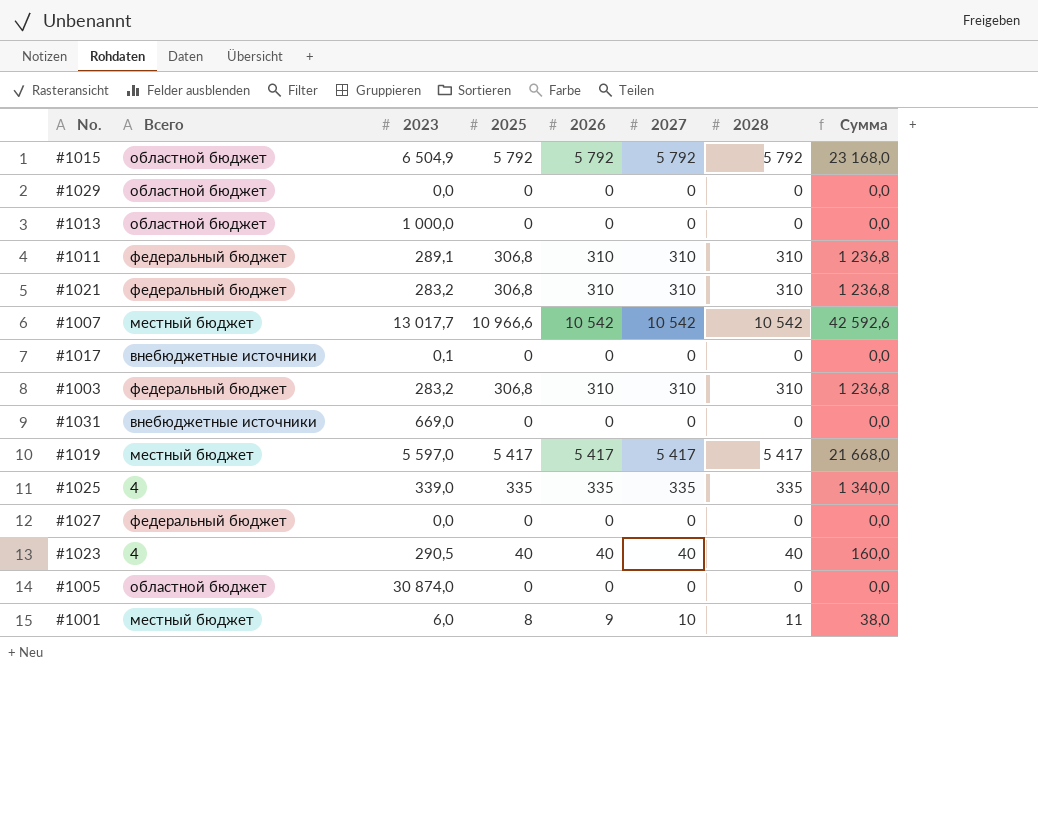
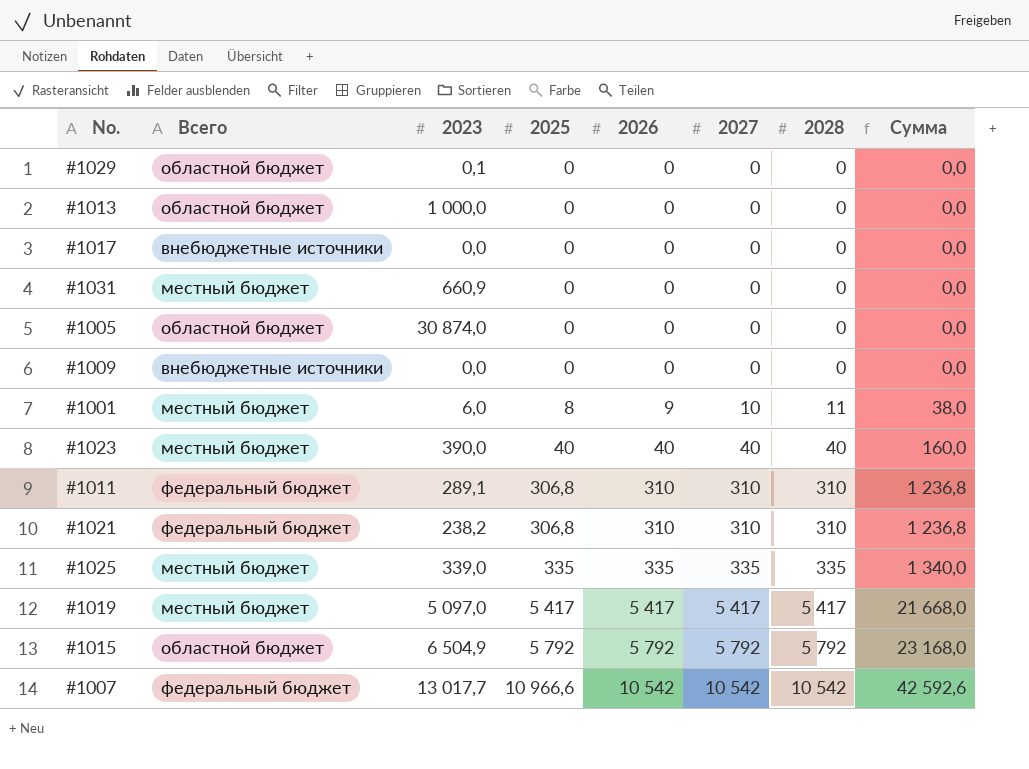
row order: none -> 2025 ascending
row #1003: федеральный бюджет | 283,2 | 306,8 | 310 | 310 | 310 | 1 236,8 -> none
row #1027: федеральный бюджет | 0,0 | 0 | 0 | 0 | 0 | 0,0 -> none
#1029 | 2023: 0,0 -> 0,1
#1017 | 2023: 0,1 -> 0,0
#1031 | Всего: внебюджетные источники -> местный бюджет
#1031 | 2023: 669,0 -> 660,9
row #1009: none -> внебюджетные источники | 0,0 | 0 | 0 | 0 | 0 | 0,0
#1023 | Всего: 4 -> местный бюджет
#1023 | 2023: 290,5 -> 390,0
#1021 | 2023: 283,2 -> 238,2
#1025 | Всего: 4 -> местный бюджет
#1019 | 2023: 5 597,0 -> 5 097,0
#1007 | Всего: местный бюджет -> федеральный бюджет

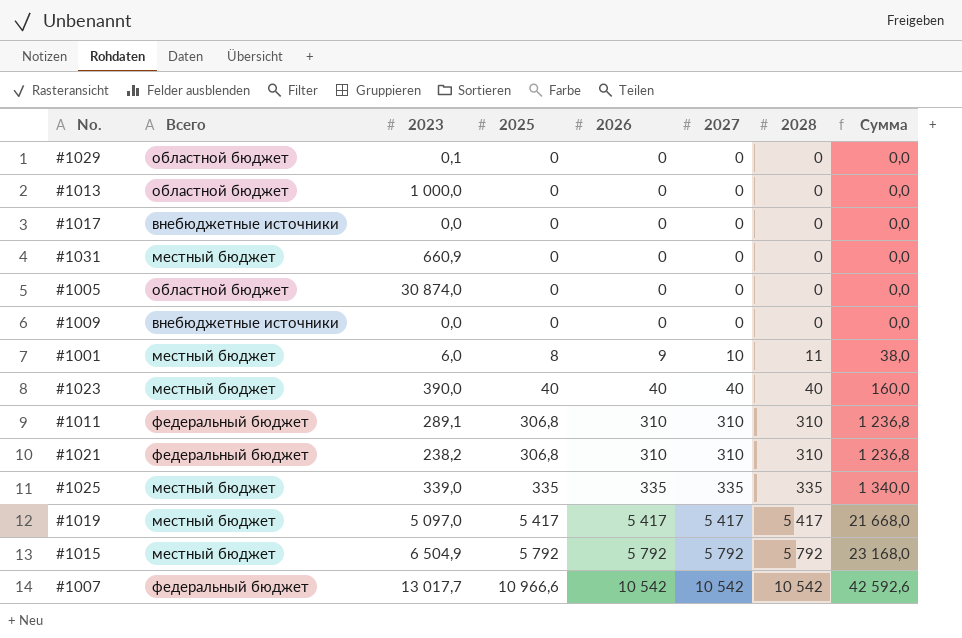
#1015 | Всего: областной бюджет -> местный бюджет

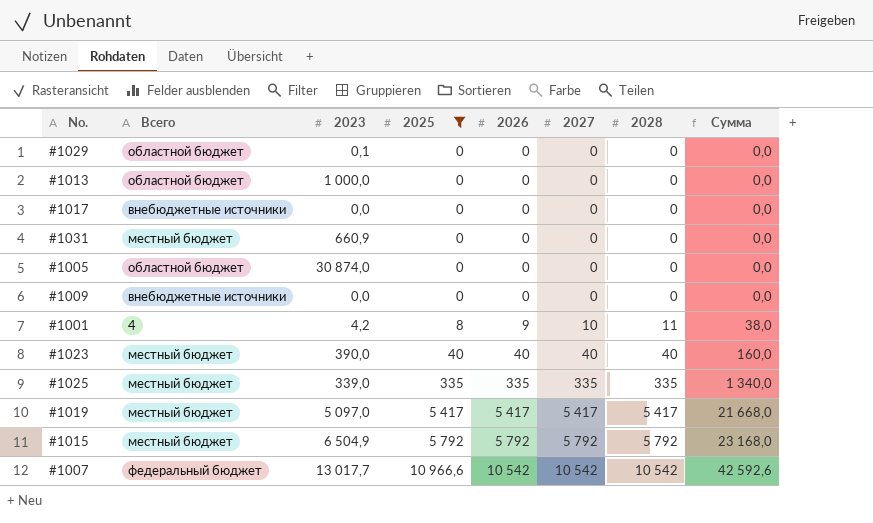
filter: none -> 2025 != 306,8
#1001 | Всего: местный бюджет -> 4
#1001 | 2023: 6,0 -> 4,2

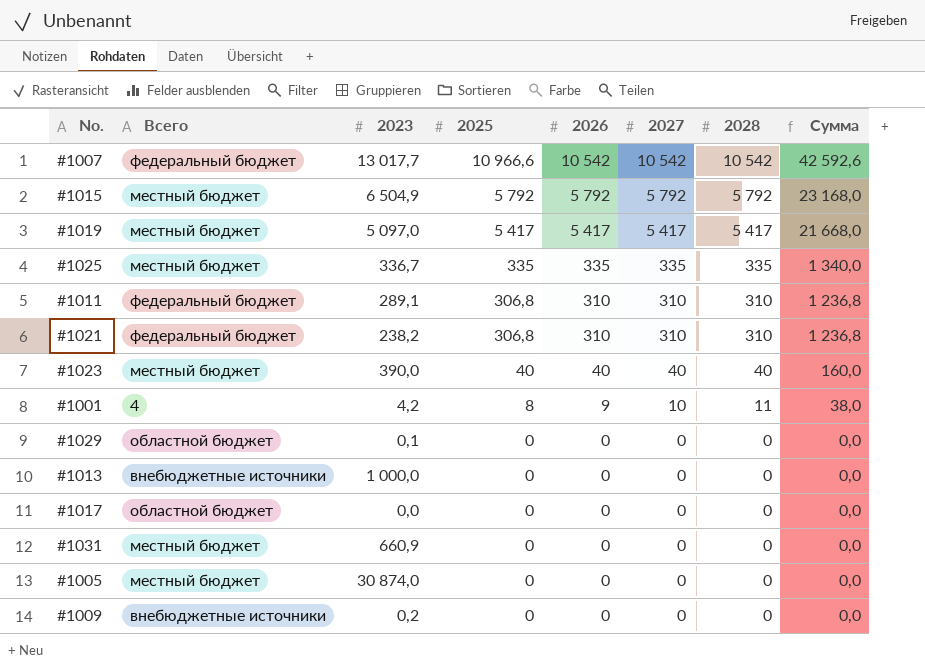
filter: 2025 != 306,8 -> none
row order: 2025 ascending -> 2025 descending
#1025 | 2023: 339,0 -> 336,7
#1013 | Всего: областной бюджет -> внебюджетные источники
#1017 | Всего: внебюджетные источники -> областной бюджет
#1005 | Всего: областной бюджет -> местный бюджет
#1009 | 2023: 0,0 -> 0,2

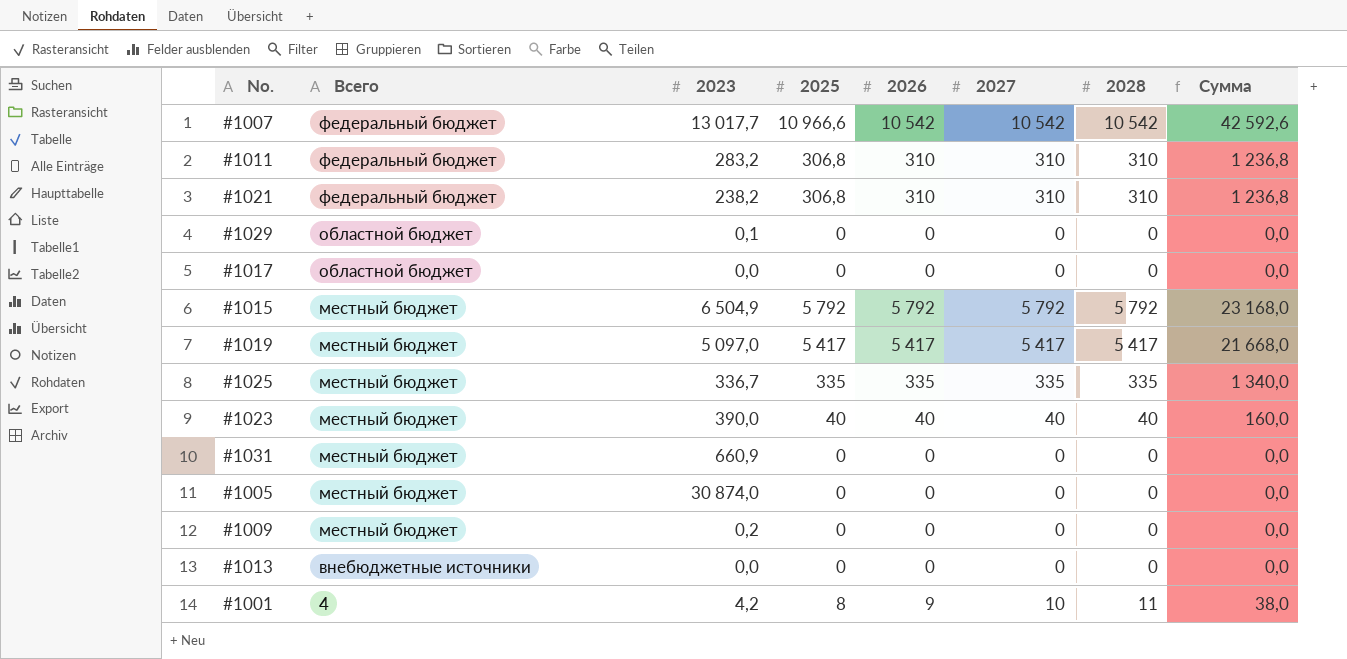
row order: 2025 descending -> Всего descending
#1011 | 2023: 289,1 -> 283,2
#1009 | Всего: внебюджетные источники -> местный бюджет
#1013 | 2023: 1 000,0 -> 0,0

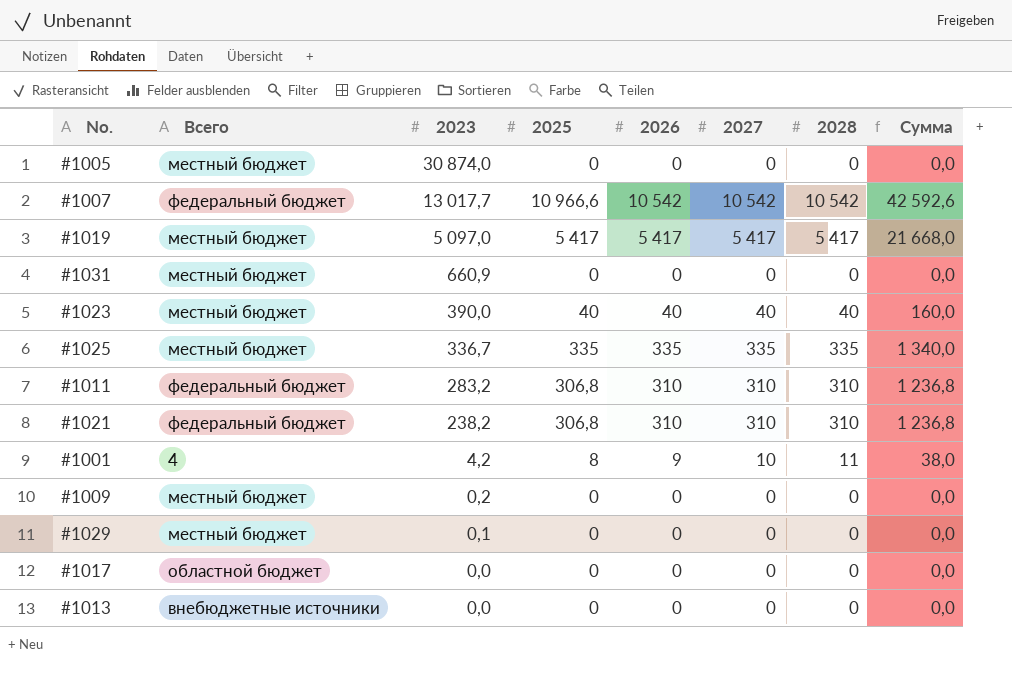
row order: Всего descending -> 2023 descending
row #1015: местный бюджет | 6 504,9 | 5 792 | 5 792 | 5 792 | 5 792 | 23 168,0 -> none
#1029 | Всего: областной бюджет -> местный бюджет

